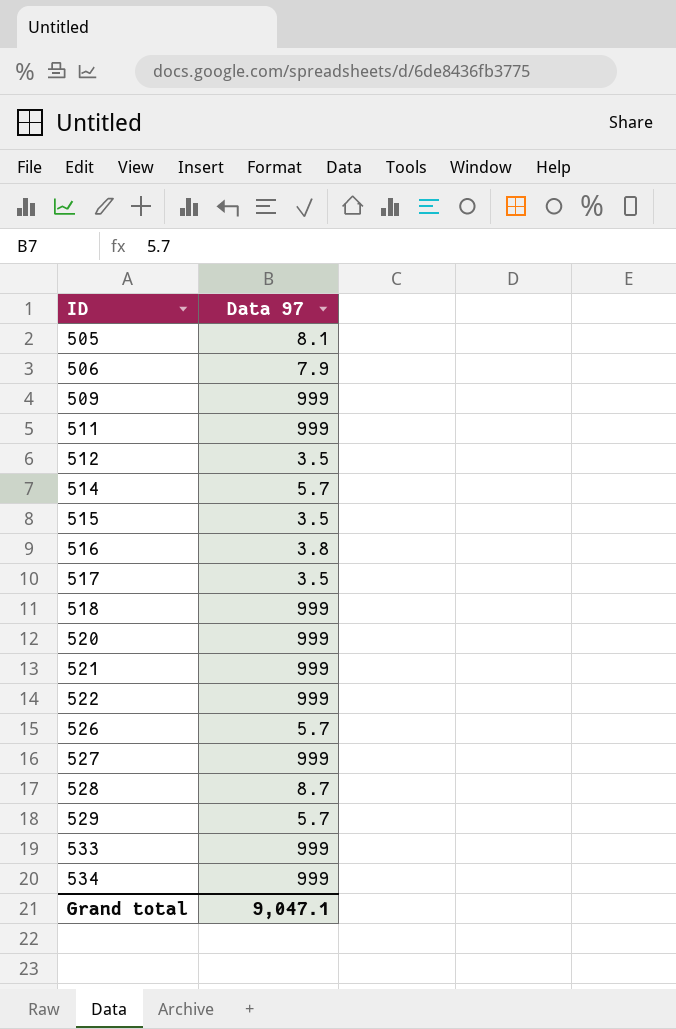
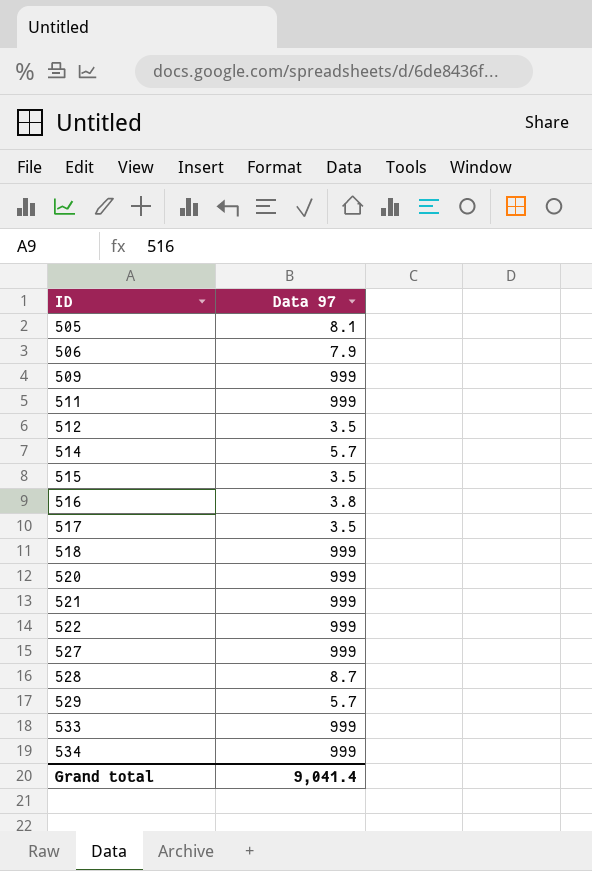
row 526: 5.7 -> none
Grand total | Data 97: 9,047.1 -> 9,041.4

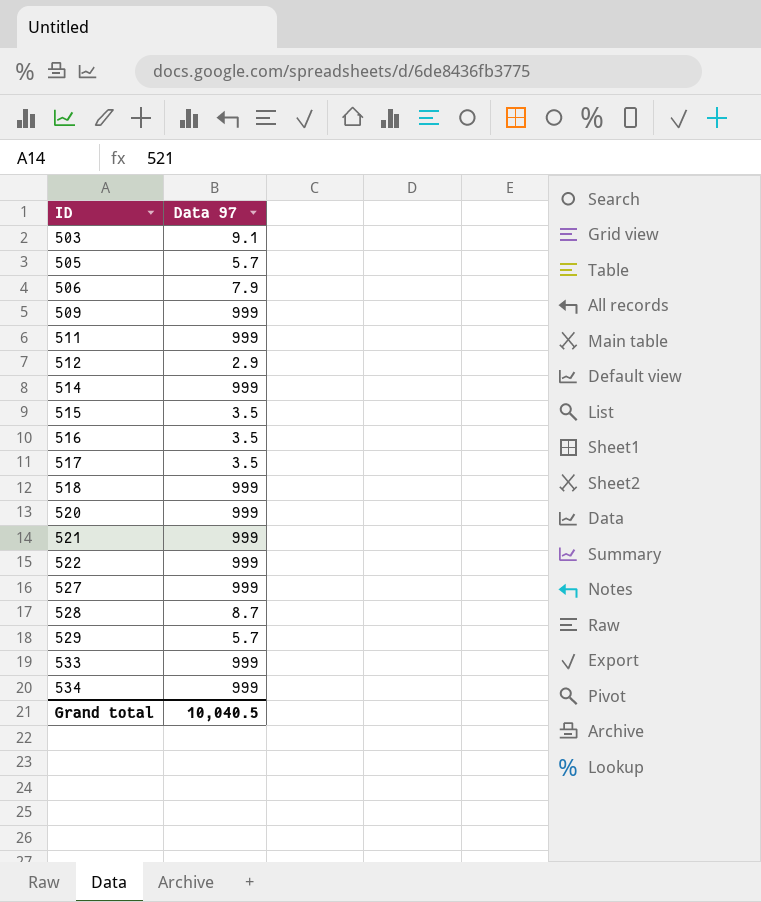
row 503: none -> 9.1
505 | Data 97: 8.1 -> 5.7
512 | Data 97: 3.5 -> 2.9
514 | Data 97: 5.7 -> 999
516 | Data 97: 3.8 -> 3.5
Grand total | Data 97: 9,041.4 -> 10,040.5

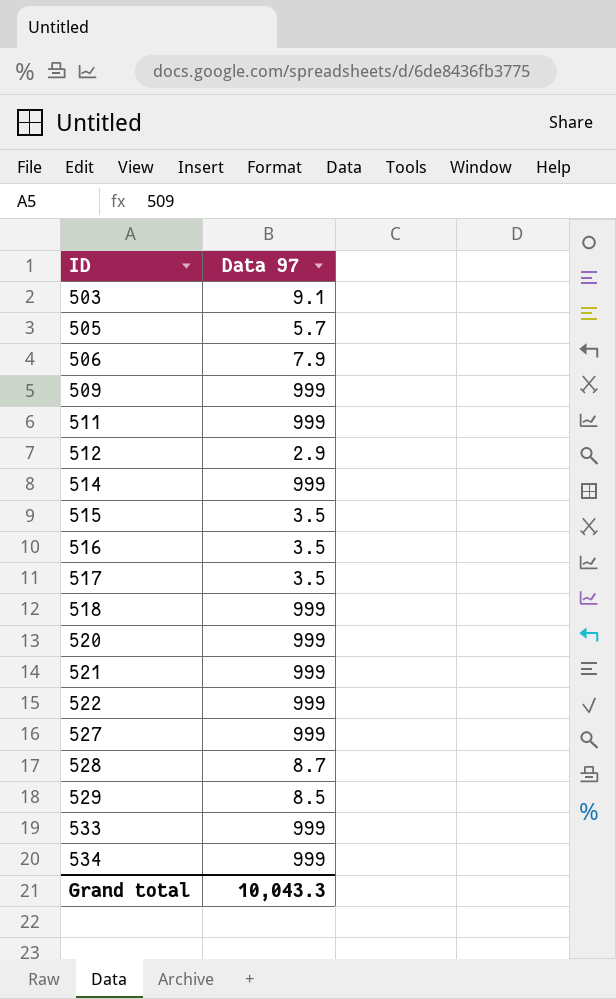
529 | Data 97: 5.7 -> 8.5
Grand total | Data 97: 10,040.5 -> 10,043.3

